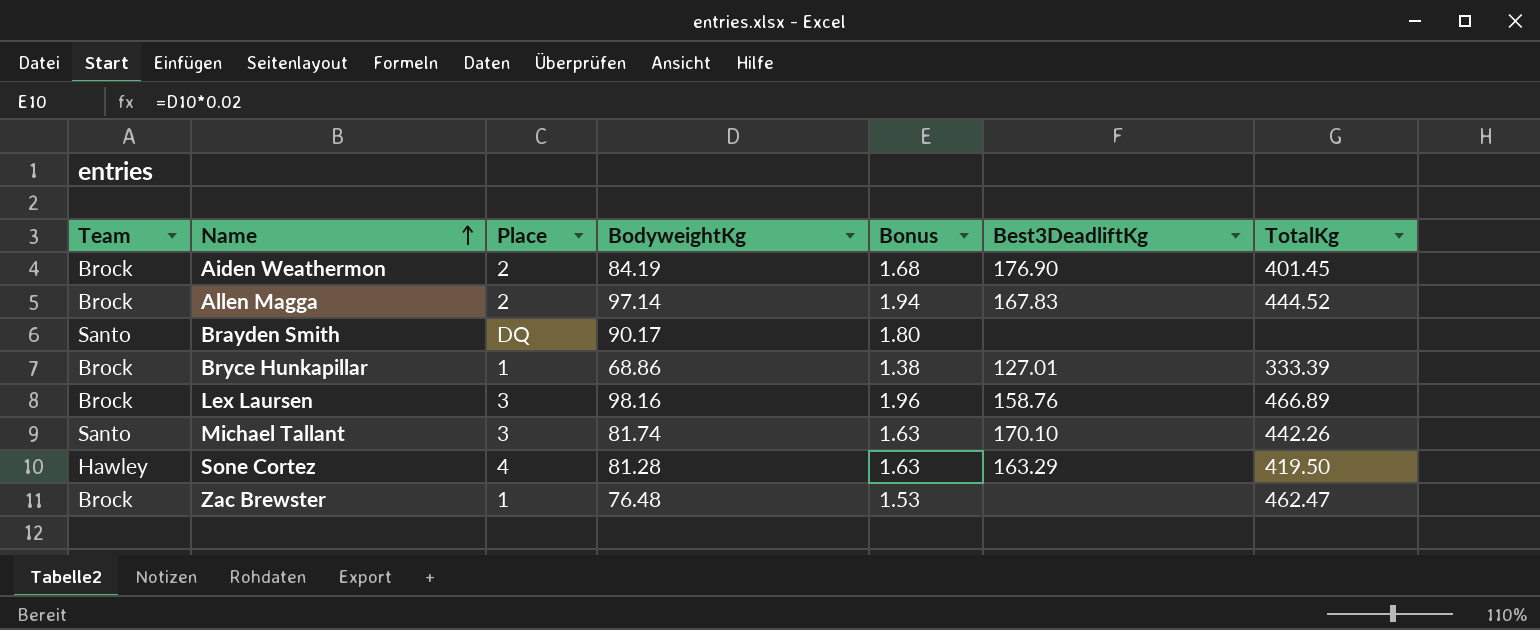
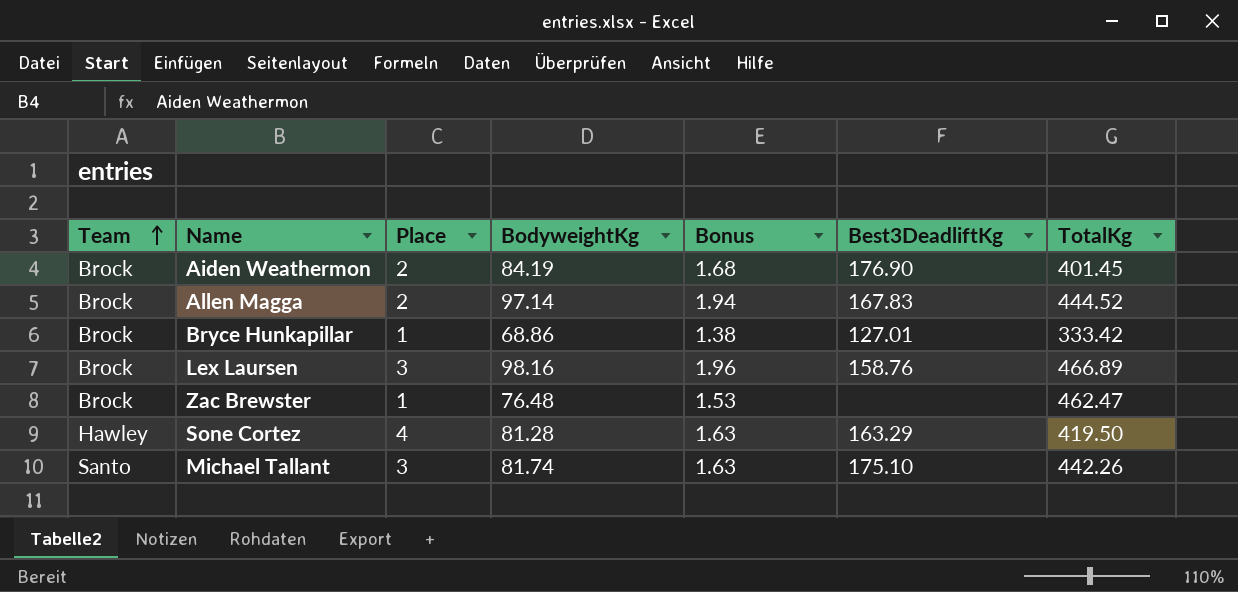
row order: Name ascending -> Team ascending
row Brayden Smith: Santo | DQ | 90.17 | 1.80 | none | none -> none
Bryce Hunkapillar | TotalKg: 333.39 -> 333.42
Michael Tallant | Best3DeadliftKg: 170.10 -> 175.10

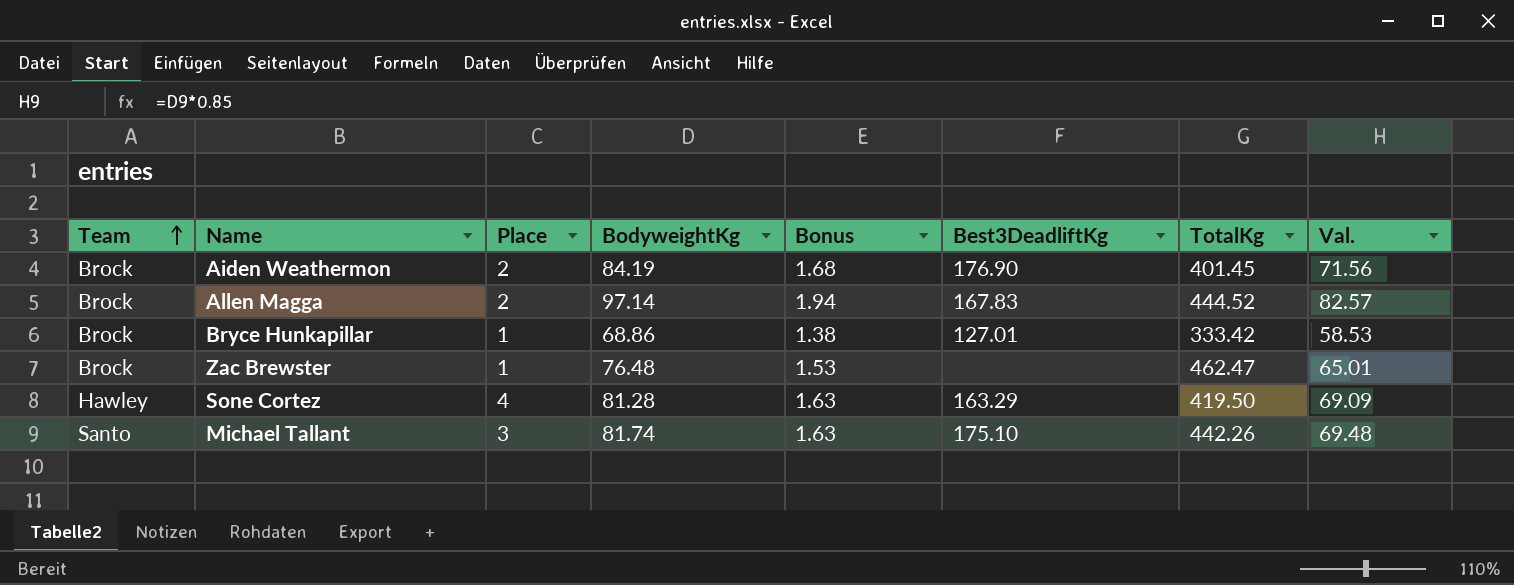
column Val. | formula: none -> [BodyweightKg] * 0.85
row Lex Laursen: Brock | 3 | 98.16 | 1.96 | 158.76 | 466.89 -> none

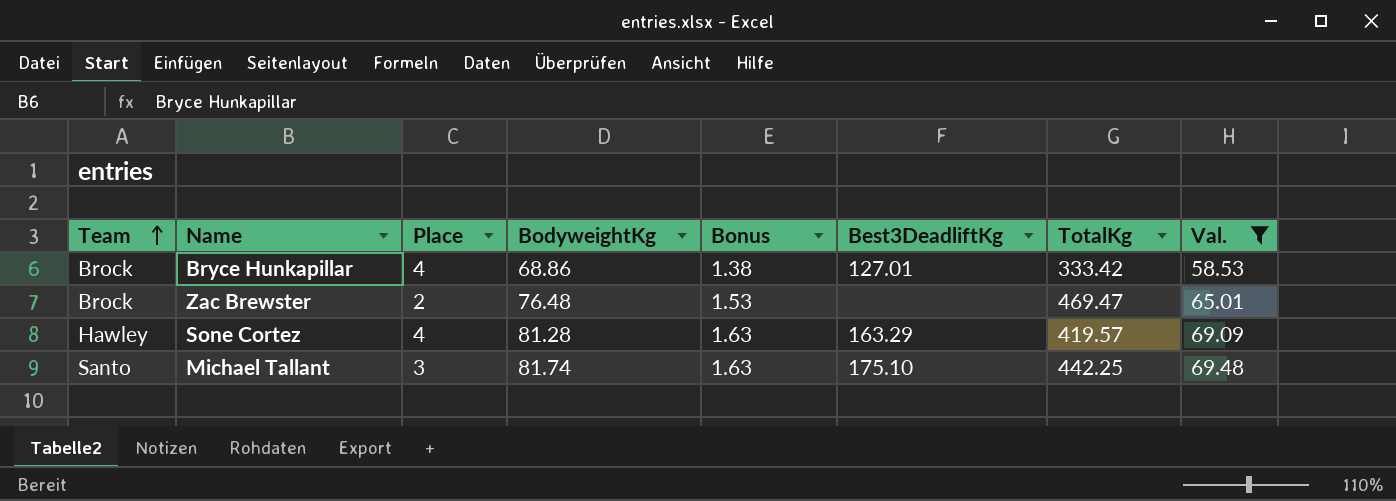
filter: none -> Val. <= 69.48
Bryce Hunkapillar | Place: 1 -> 4
Zac Brewster | Place: 1 -> 2
Zac Brewster | TotalKg: 462.47 -> 469.47
Sone Cortez | TotalKg: 419.50 -> 419.57
Michael Tallant | TotalKg: 442.26 -> 442.25

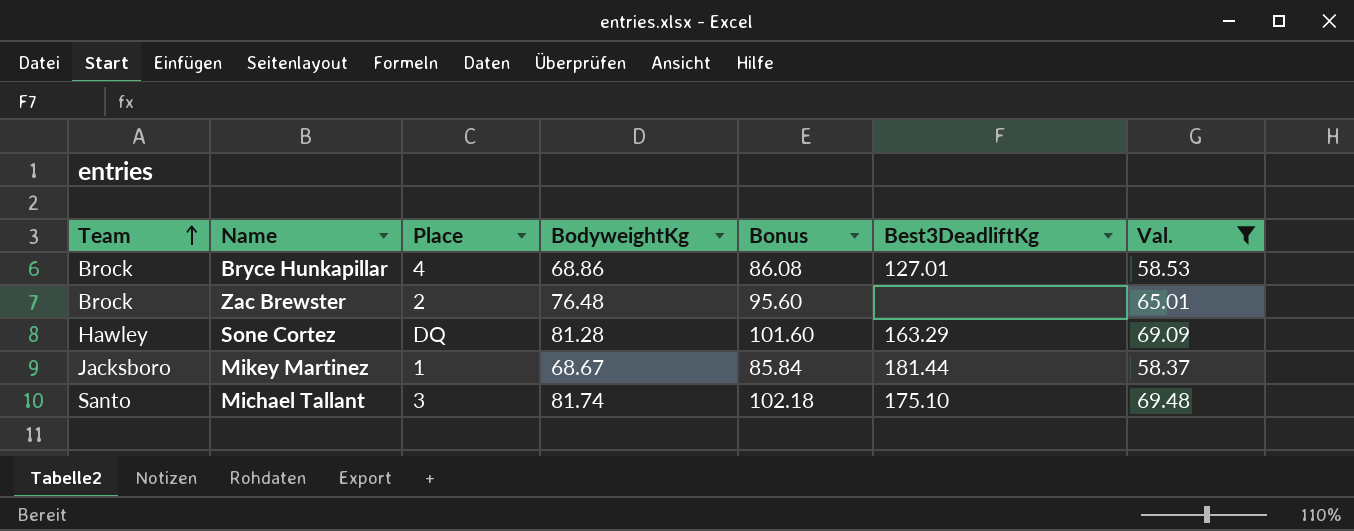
column TotalKg | position: 7 -> none
column Bonus | formula: [BodyweightKg] * 0.02 -> [BodyweightKg] * 1.25
Sone Cortez | Place: 4 -> DQ
row Mikey Martinez: none -> Jacksboro | 1 | 68.67 | 85.84 | 181.44 | 58.37

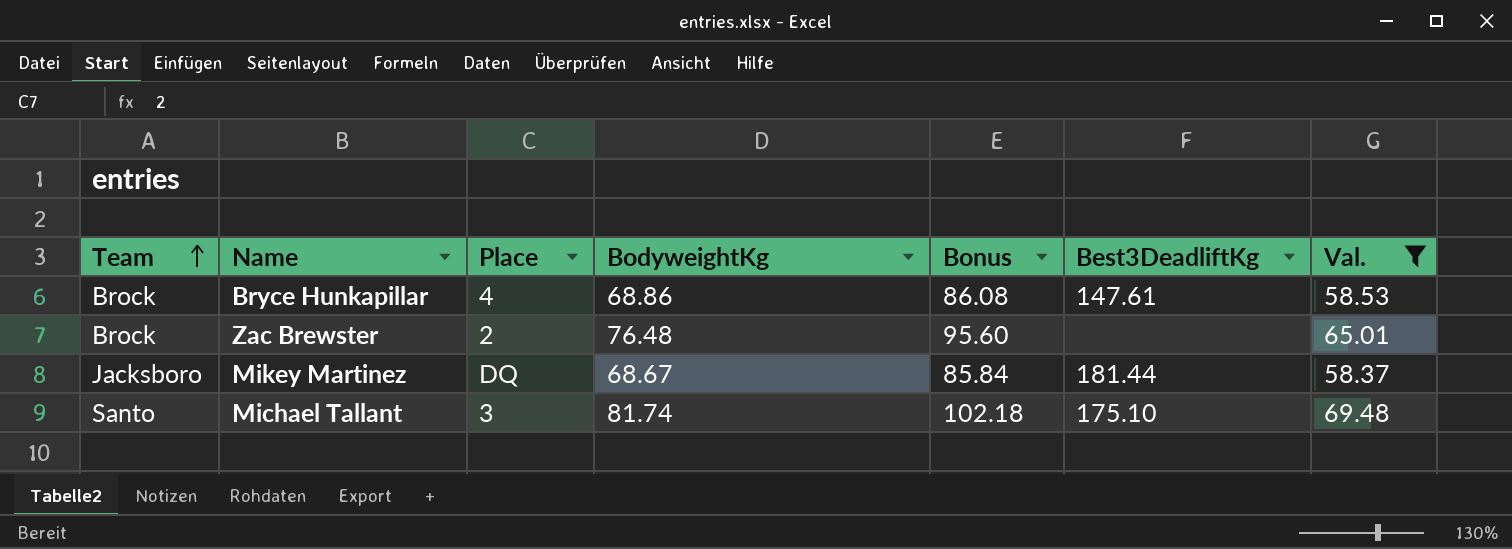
row Sone Cortez: Hawley | DQ | 81.28 | 101.60 | 163.29 | 69.09 -> none
Bryce Hunkapillar | Best3DeadliftKg: 127.01 -> 147.61
Mikey Martinez | Place: 1 -> DQ

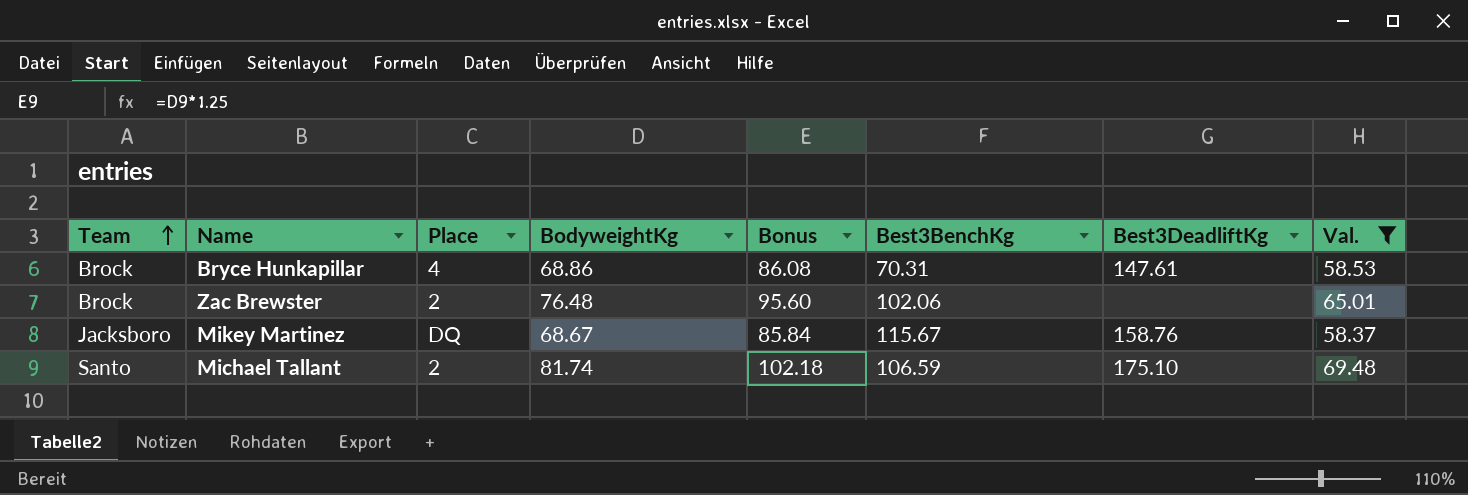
column Best3BenchKg | position: none -> 6
Mikey Martinez | Best3DeadliftKg: 181.44 -> 158.76
Michael Tallant | Place: 3 -> 2

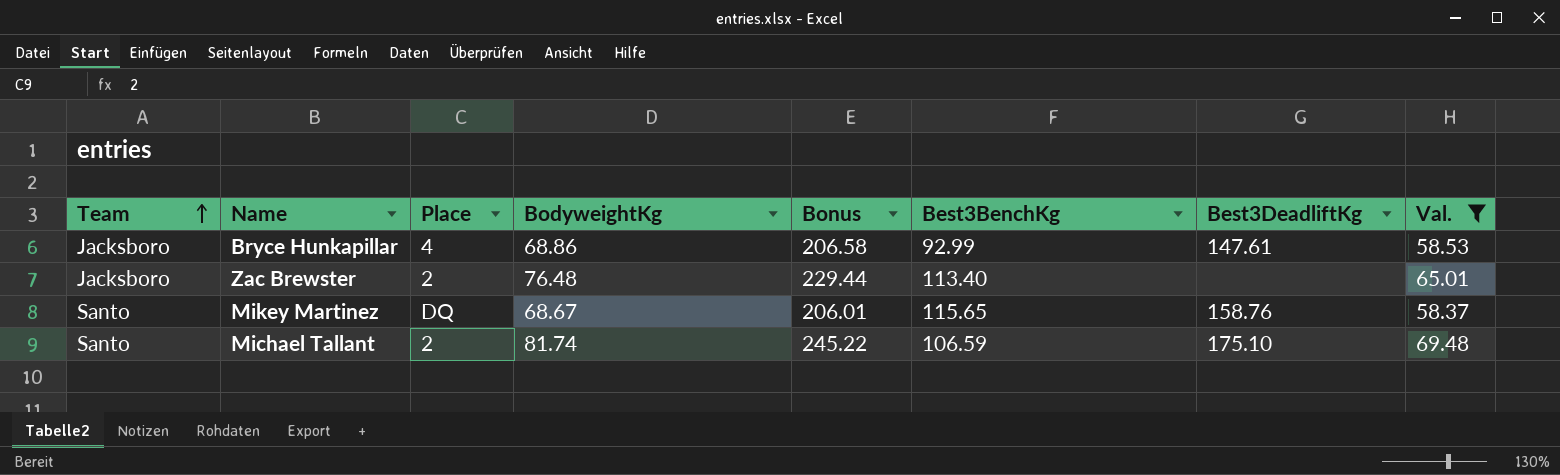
column Bonus | formula: [BodyweightKg] * 1.25 -> [BodyweightKg] * 3
Bryce Hunkapillar | Team: Brock -> Jacksboro
Bryce Hunkapillar | Best3BenchKg: 70.31 -> 92.99
Zac Brewster | Team: Brock -> Jacksboro
Zac Brewster | Best3BenchKg: 102.06 -> 113.40
Mikey Martinez | Team: Jacksboro -> Santo
Mikey Martinez | Best3BenchKg: 115.67 -> 115.65

